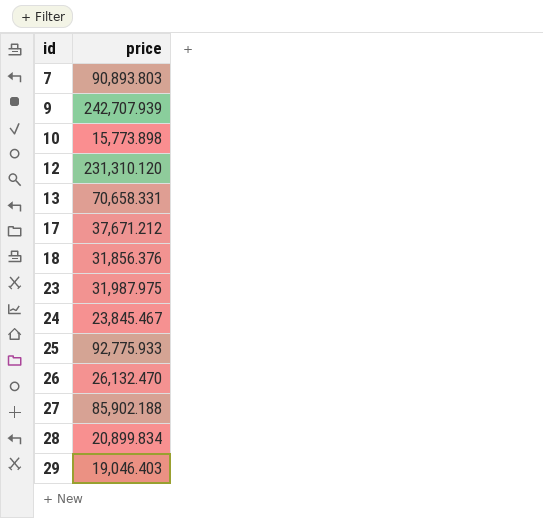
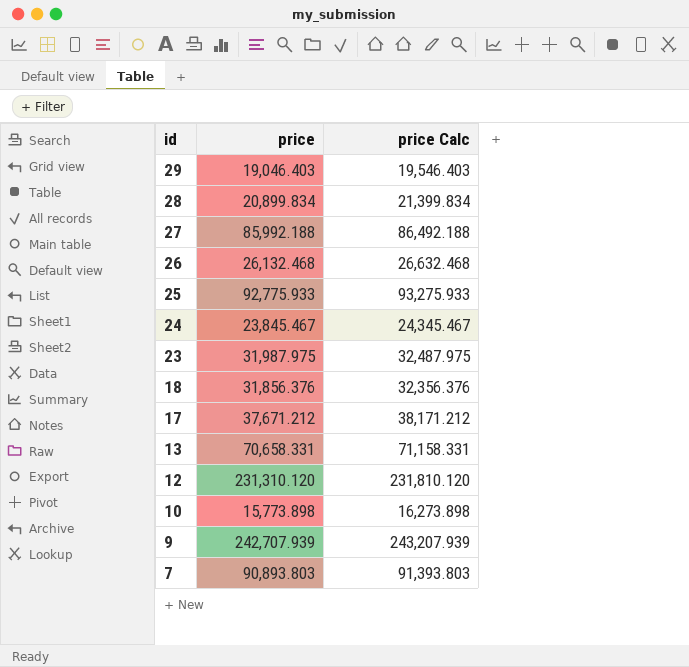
row order: id ascending -> id descending
column price Calc | formula: none -> [price] + 500
27 | price: 85,902.188 -> 85,992.188
26 | price: 26,132.470 -> 26,132.468

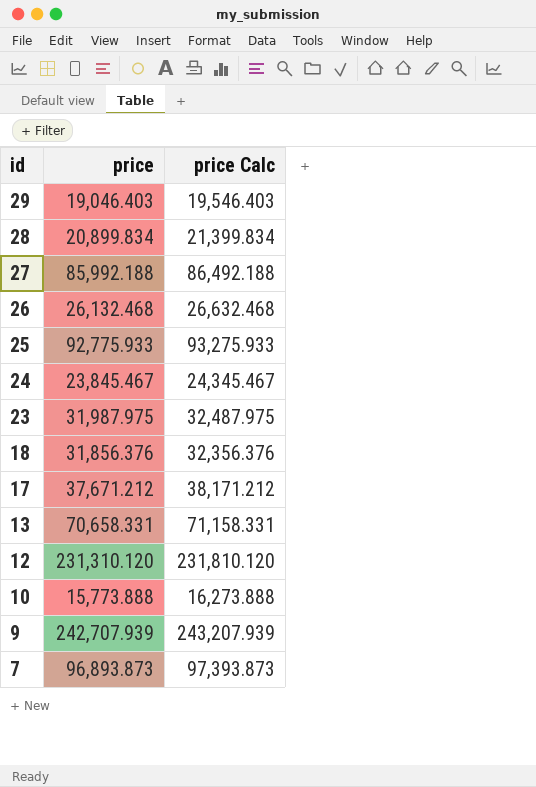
10 | price: 15,773.898 -> 15,773.888
10 | price Calc: 16,273.898 -> 16,273.888
7 | price: 90,893.803 -> 96,893.873
7 | price Calc: 91,393.803 -> 97,393.873

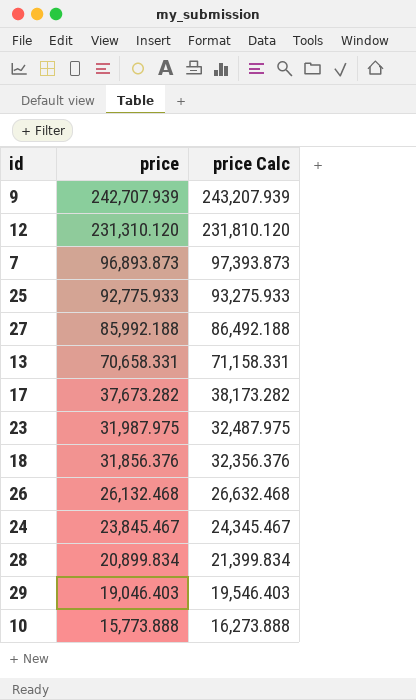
row order: id descending -> price descending
17 | price: 37,671.212 -> 37,673.282
17 | price Calc: 38,171.212 -> 38,173.282

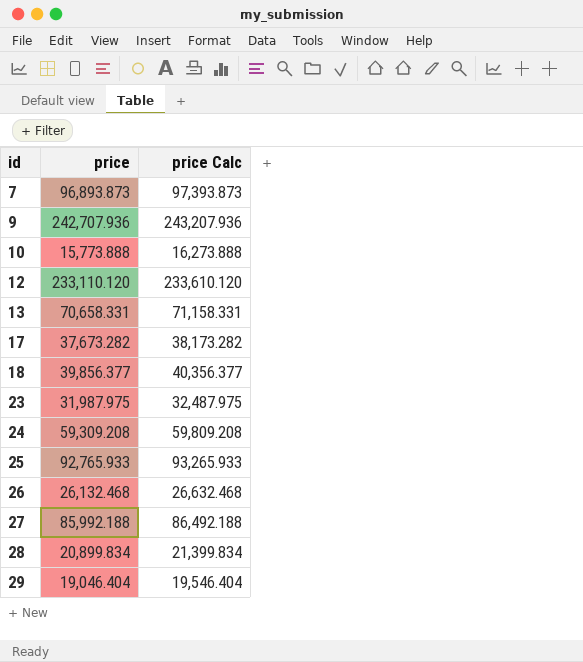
row order: price descending -> id ascending
9 | price: 242,707.939 -> 242,707.936
9 | price Calc: 243,207.939 -> 243,207.936
12 | price: 231,310.120 -> 233,110.120
12 | price Calc: 231,810.120 -> 233,610.120
18 | price: 31,856.376 -> 39,856.377
18 | price Calc: 32,356.376 -> 40,356.377
24 | price: 23,845.467 -> 59,309.208
24 | price Calc: 24,345.467 -> 59,809.208
25 | price: 92,775.933 -> 92,765.933
25 | price Calc: 93,275.933 -> 93,265.933
29 | price: 19,046.403 -> 19,046.404
29 | price Calc: 19,546.403 -> 19,546.404

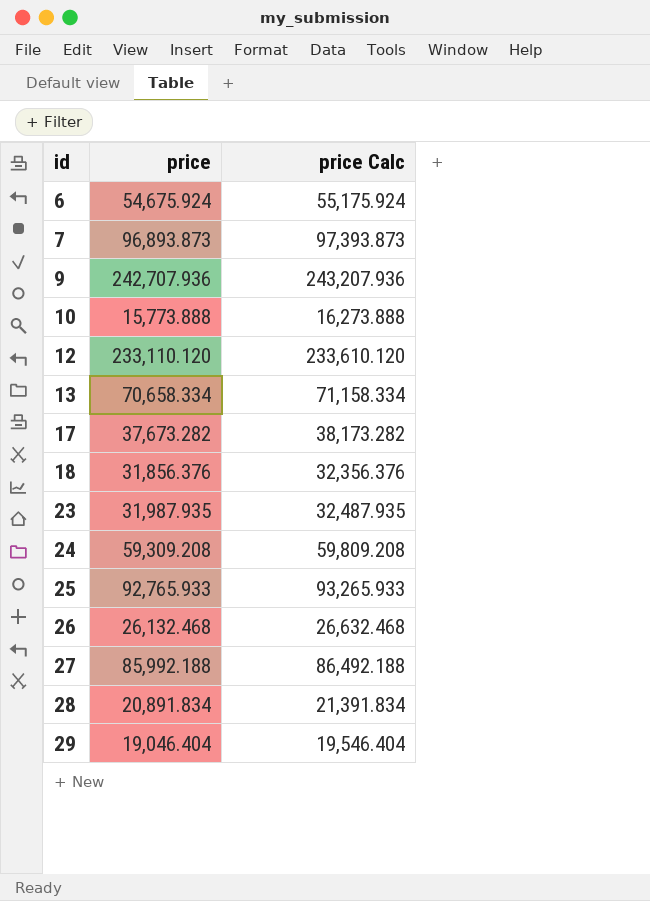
row 6: none -> 54,675.924 | 55,175.924
13 | price: 70,658.331 -> 70,658.334
13 | price Calc: 71,158.331 -> 71,158.334
18 | price: 39,856.377 -> 31,856.376
18 | price Calc: 40,356.377 -> 32,356.376
23 | price: 31,987.975 -> 31,987.935
23 | price Calc: 32,487.975 -> 32,487.935
28 | price: 20,899.834 -> 20,891.834
28 | price Calc: 21,399.834 -> 21,391.834

